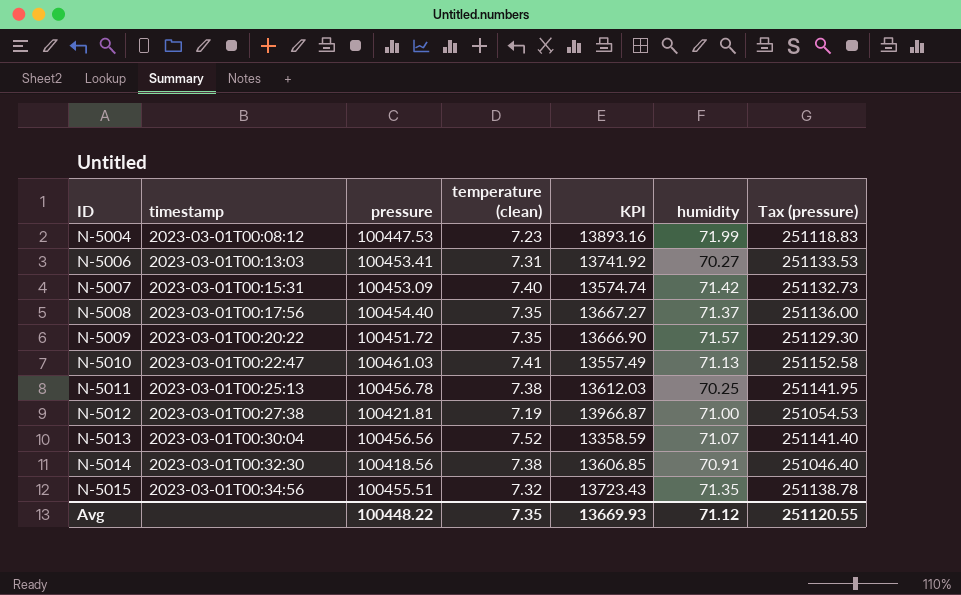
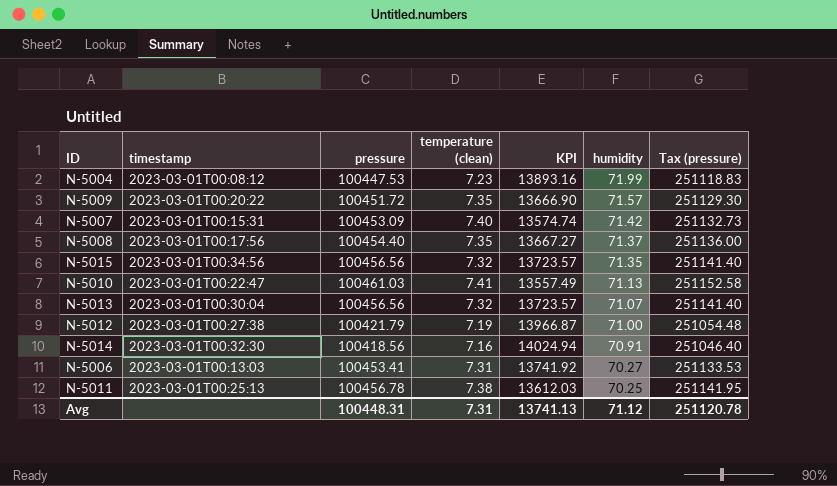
row order: ID ascending -> humidity descending
N-5015 | pressure: 100455.51 -> 100456.56
N-5015 | KPI: 13723.43 -> 13723.57
N-5015 | Tax (pressure): 251138.78 -> 251141.40
N-5013 | temperature (clean): 7.52 -> 7.32
N-5013 | KPI: 13358.59 -> 13723.57
N-5012 | pressure: 100421.81 -> 100421.79
N-5012 | Tax (pressure): 251054.53 -> 251054.48
N-5014 | temperature (clean): 7.38 -> 7.16
N-5014 | KPI: 13606.85 -> 14024.94
Avg | pressure: 100448.22 -> 100448.31
Avg | temperature (clean): 7.35 -> 7.31
Avg | KPI: 13669.93 -> 13741.13
Avg | Tax (pressure): 251120.55 -> 251120.78

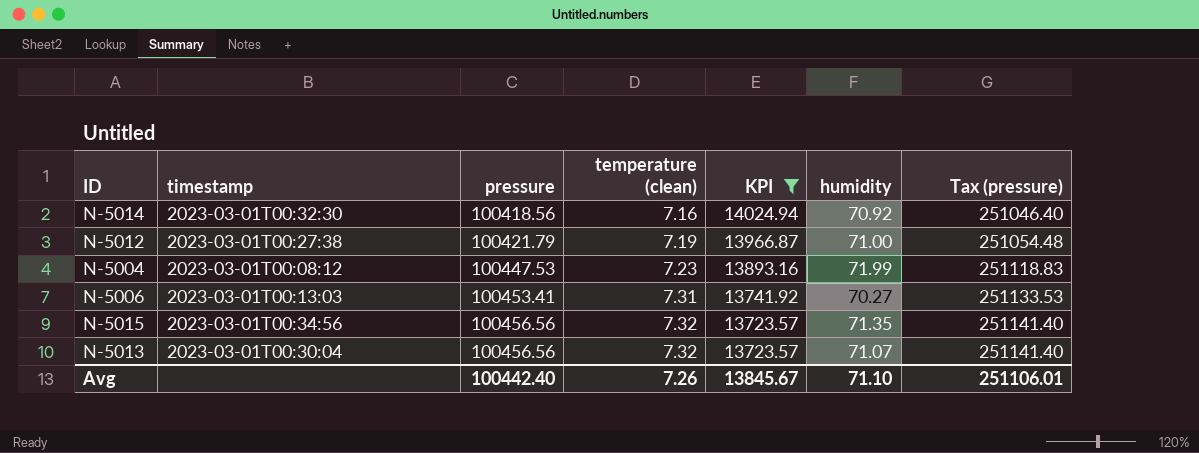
filter: none -> KPI >= 13723.57
row order: humidity descending -> pressure ascending
N-5014 | humidity: 70.91 -> 70.92
Avg | pressure: 100448.31 -> 100442.40
Avg | temperature (clean): 7.31 -> 7.26
Avg | KPI: 13741.13 -> 13845.67
Avg | humidity: 71.12 -> 71.10
Avg | Tax (pressure): 251120.78 -> 251106.01

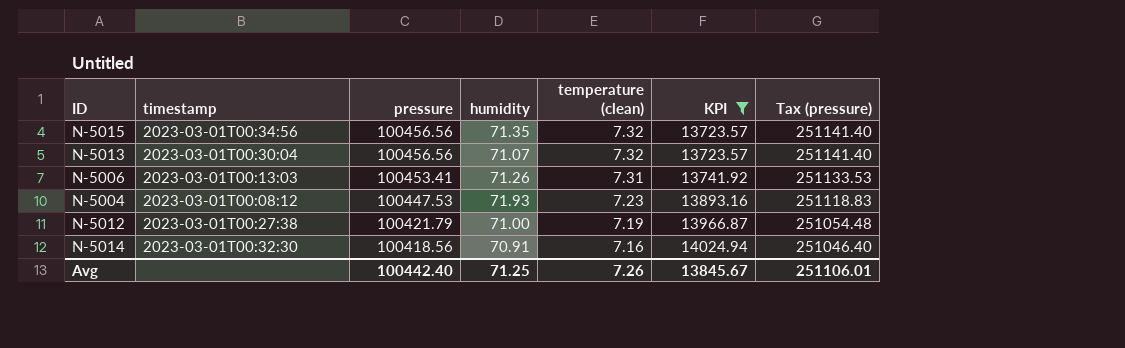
row order: pressure ascending -> pressure descending
column humidity | position: 6 -> 4
N-5006 | humidity: 70.27 -> 71.26
N-5004 | humidity: 71.99 -> 71.93
N-5014 | humidity: 70.92 -> 70.91
Avg | humidity: 71.10 -> 71.25

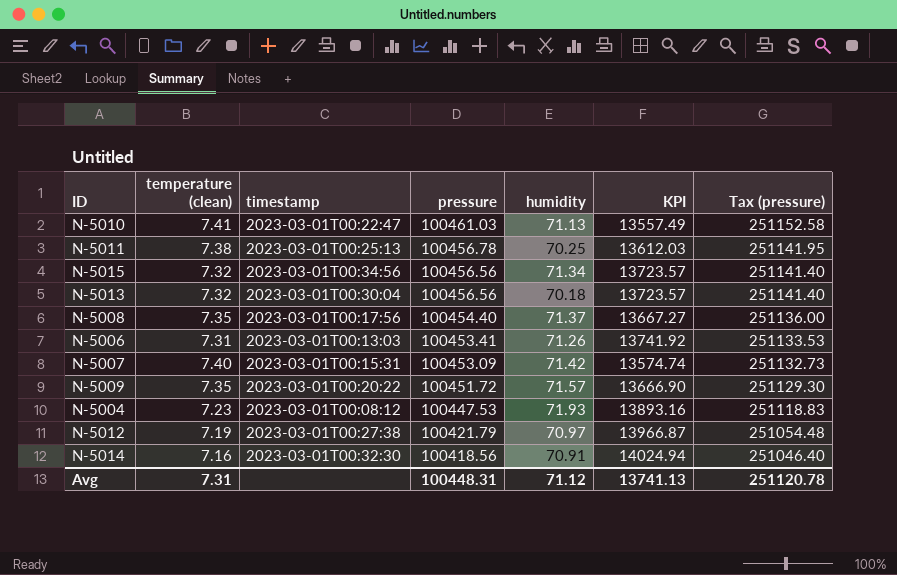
filter: KPI >= 13723.57 -> none
column temperature (clean) | position: 5 -> 2
N-5015 | humidity: 71.35 -> 71.34
N-5013 | humidity: 71.07 -> 70.18
N-5012 | humidity: 71.00 -> 70.97
Avg | temperature (clean): 7.26 -> 7.31
Avg | pressure: 100442.40 -> 100448.31
Avg | humidity: 71.25 -> 71.12
Avg | KPI: 13845.67 -> 13741.13
Avg | Tax (pressure): 251106.01 -> 251120.78

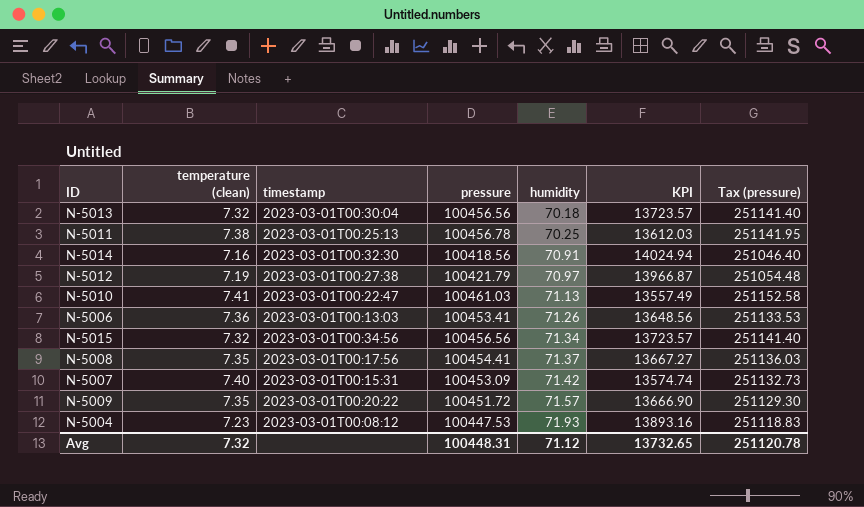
row order: pressure descending -> humidity ascending
N-5006 | temperature (clean): 7.31 -> 7.36
N-5006 | KPI: 13741.92 -> 13648.56
N-5008 | pressure: 100454.40 -> 100454.41
N-5008 | Tax (pressure): 251136.00 -> 251136.03
Avg | temperature (clean): 7.31 -> 7.32
Avg | KPI: 13741.13 -> 13732.65

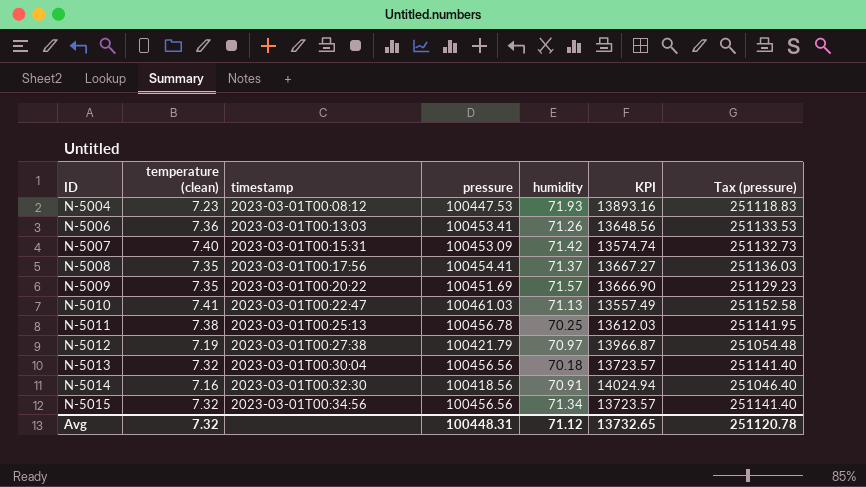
row order: humidity ascending -> ID ascending
N-5009 | pressure: 100451.72 -> 100451.69
N-5009 | Tax (pressure): 251129.30 -> 251129.23

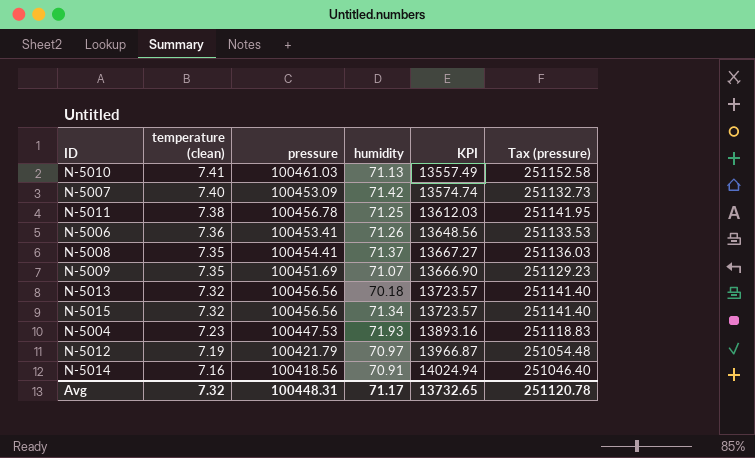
row order: ID ascending -> temperature (clean) descending
column timestamp | position: 3 -> none
N-5011 | humidity: 70.25 -> 71.25
N-5009 | humidity: 71.57 -> 71.07
Avg | humidity: 71.12 -> 71.17

